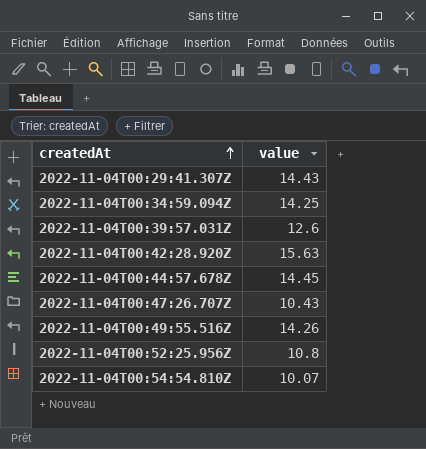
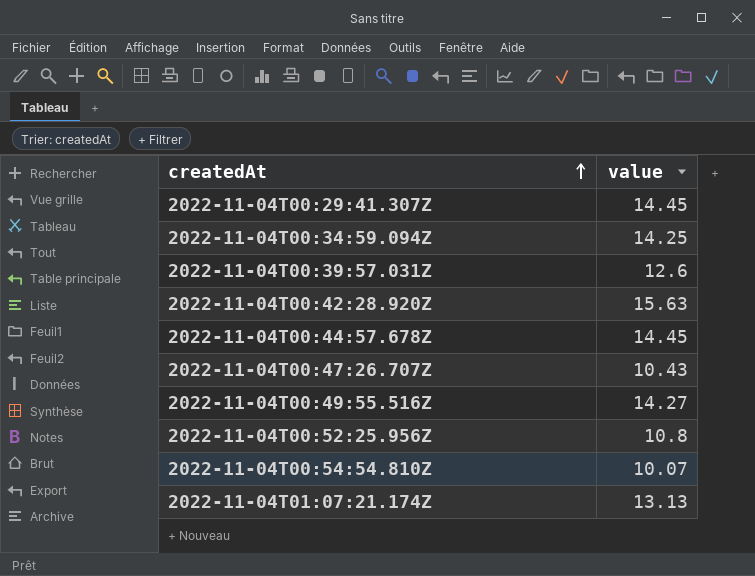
2022-11-04T00:29:41.307Z | value: 14.43 -> 14.45
2022-11-04T00:49:55.516Z | value: 14.26 -> 14.27
row 2022-11-04T01:07:21.174Z: none -> 13.13

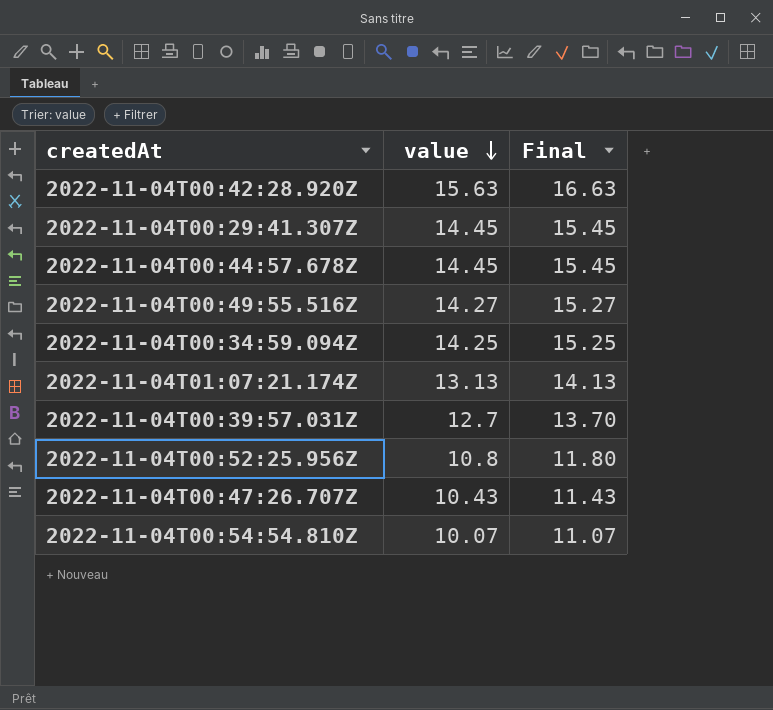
row order: createdAt ascending -> value descending
column Final | formula: none -> [value] + 1
2022-11-04T00:39:57.031Z | value: 12.6 -> 12.7

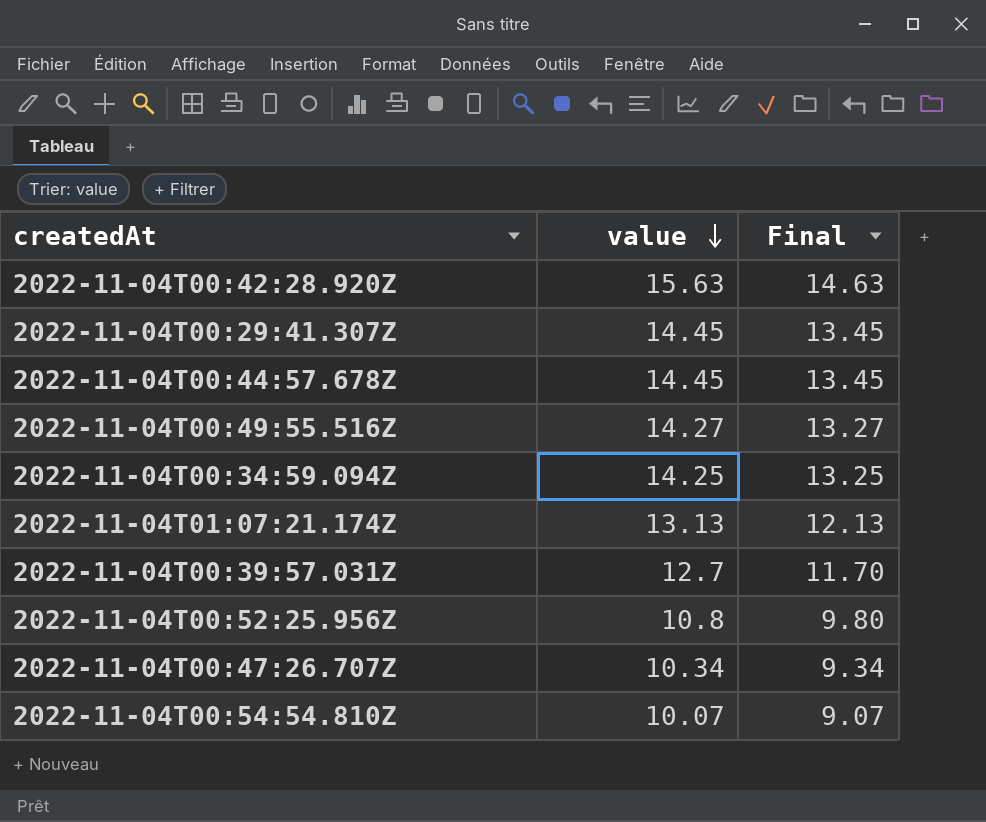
column Final | formula: [value] + 1 -> [value] - 1
2022-11-04T00:47:26.707Z | value: 10.43 -> 10.34

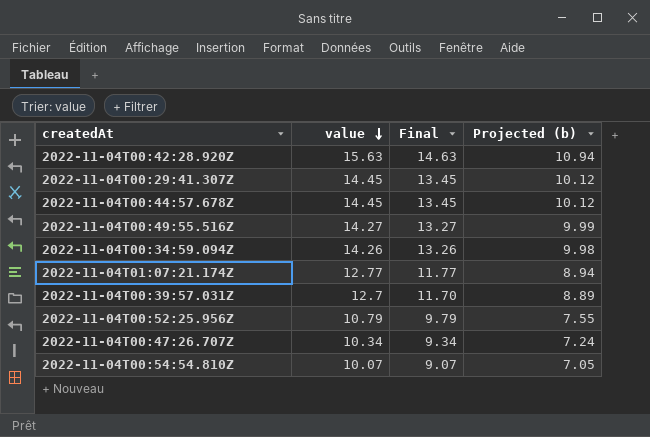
column Projected (b) | formula: none -> [value] * 0.7
2022-11-04T00:34:59.094Z | value: 14.25 -> 14.26
2022-11-04T00:34:59.094Z | Final: 13.25 -> 13.26
2022-11-04T01:07:21.174Z | value: 13.13 -> 12.77
2022-11-04T01:07:21.174Z | Final: 12.13 -> 11.77
2022-11-04T00:52:25.956Z | value: 10.8 -> 10.79
2022-11-04T00:52:25.956Z | Final: 9.80 -> 9.79

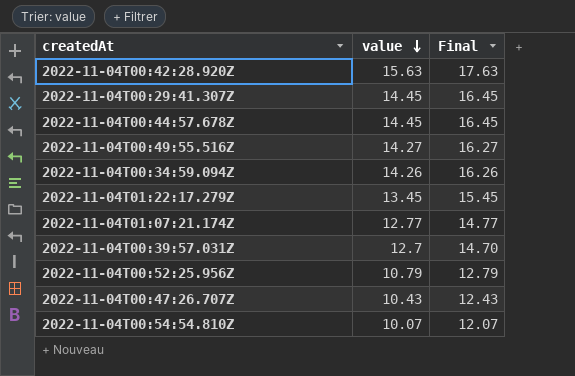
column Projected (b) | formula: [value] * 0.7 -> none
column Final | formula: [value] - 1 -> [value] + 2
row 2022-11-04T01:22:17.279Z: none -> 13.45 | 15.45
2022-11-04T00:47:26.707Z | value: 10.34 -> 10.43

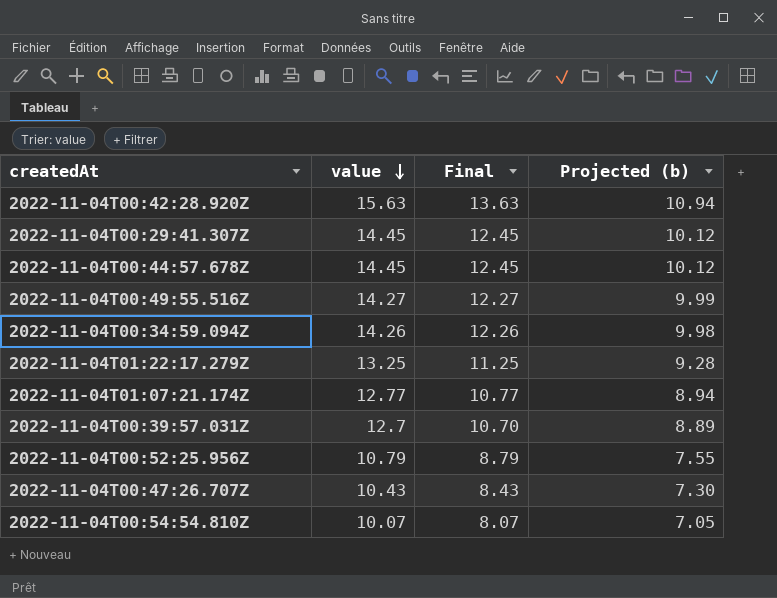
column Final | formula: [value] + 2 -> [value] - 2
column Projected (b) | formula: none -> [value] * 0.7
2022-11-04T01:22:17.279Z | value: 13.45 -> 13.25

